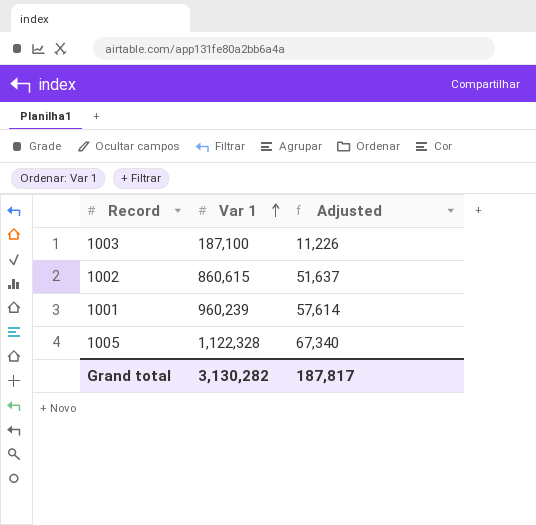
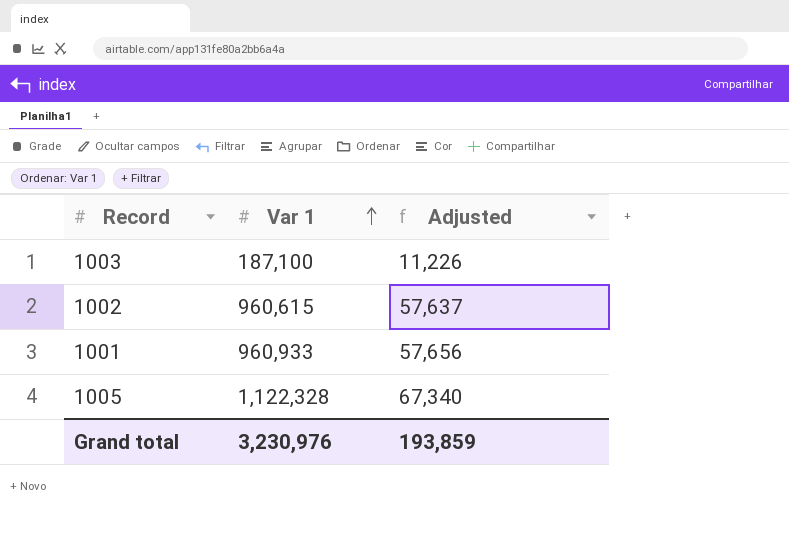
1002 | Var 1: 860,615 -> 960,615
1002 | Adjusted: 51,637 -> 57,637
1001 | Var 1: 960,239 -> 960,933
1001 | Adjusted: 57,614 -> 57,656
Grand total | Var 1: 3,130,282 -> 3,230,976
Grand total | Adjusted: 187,817 -> 193,859

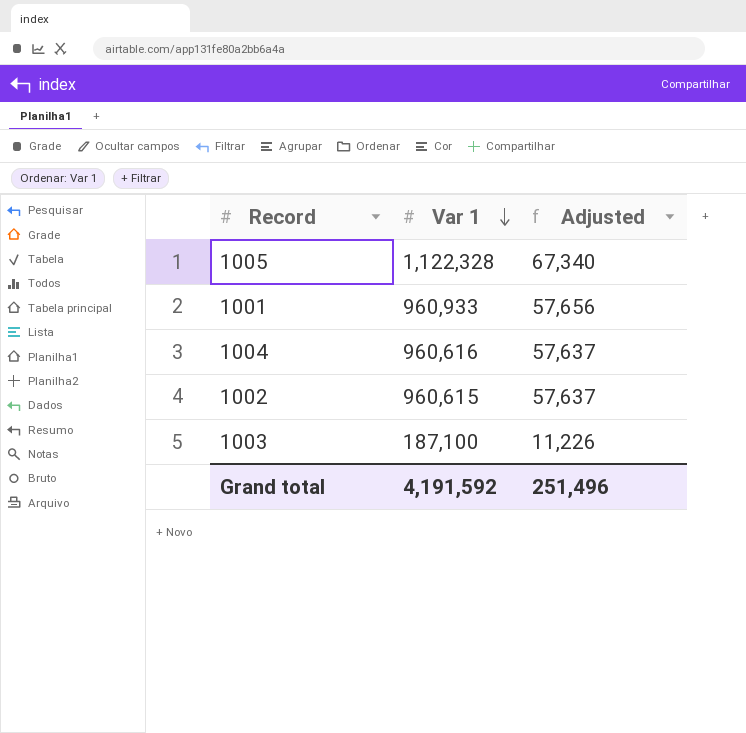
row order: Var 1 ascending -> Var 1 descending
row 1004: none -> 960,616 | 57,637
Grand total | Var 1: 3,230,976 -> 4,191,592
Grand total | Adjusted: 193,859 -> 251,496

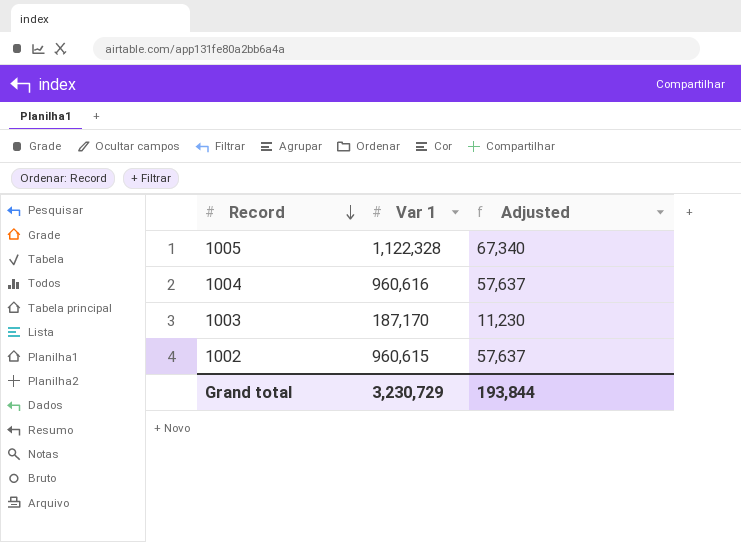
row order: Var 1 descending -> Record descending
row 1001: 960,933 | 57,656 -> none
1003 | Var 1: 187,100 -> 187,170
1003 | Adjusted: 11,226 -> 11,230
Grand total | Var 1: 4,191,592 -> 3,230,729
Grand total | Adjusted: 251,496 -> 193,844

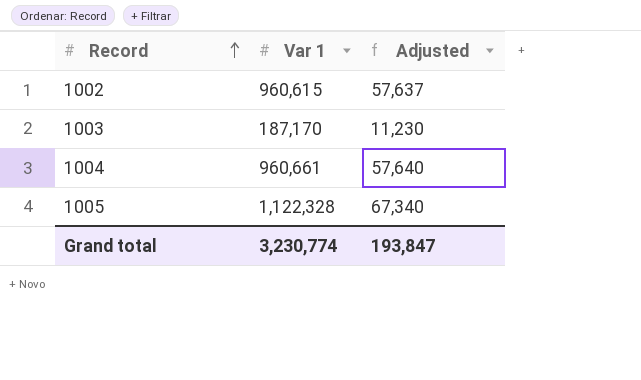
row order: Record descending -> Record ascending
1004 | Var 1: 960,616 -> 960,661
1004 | Adjusted: 57,637 -> 57,640
Grand total | Var 1: 3,230,729 -> 3,230,774
Grand total | Adjusted: 193,844 -> 193,847

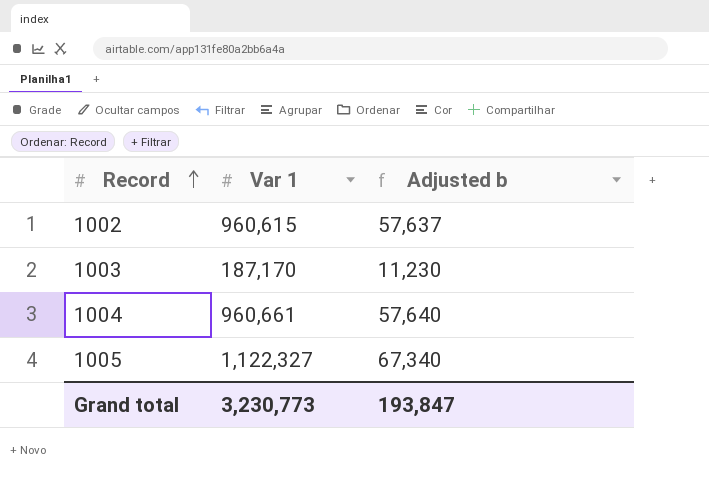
column name: Adjusted -> Adjusted b
1005 | Var 1: 1,122,328 -> 1,122,327
Grand total | Var 1: 3,230,774 -> 3,230,773

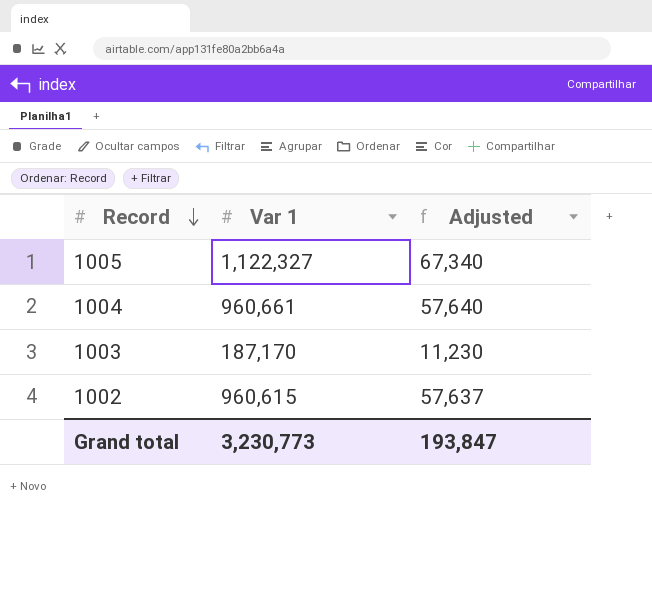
row order: Record ascending -> Record descending
column name: Adjusted b -> Adjusted

